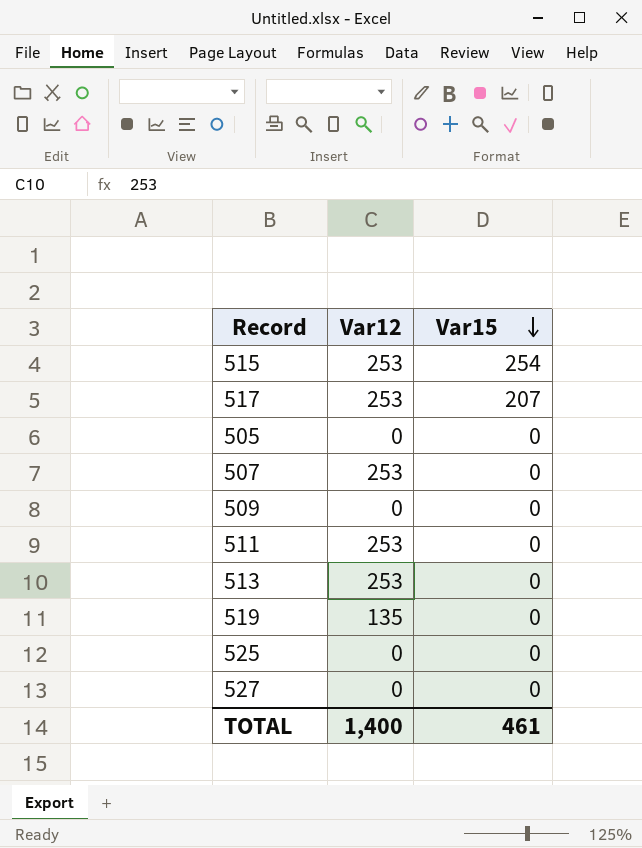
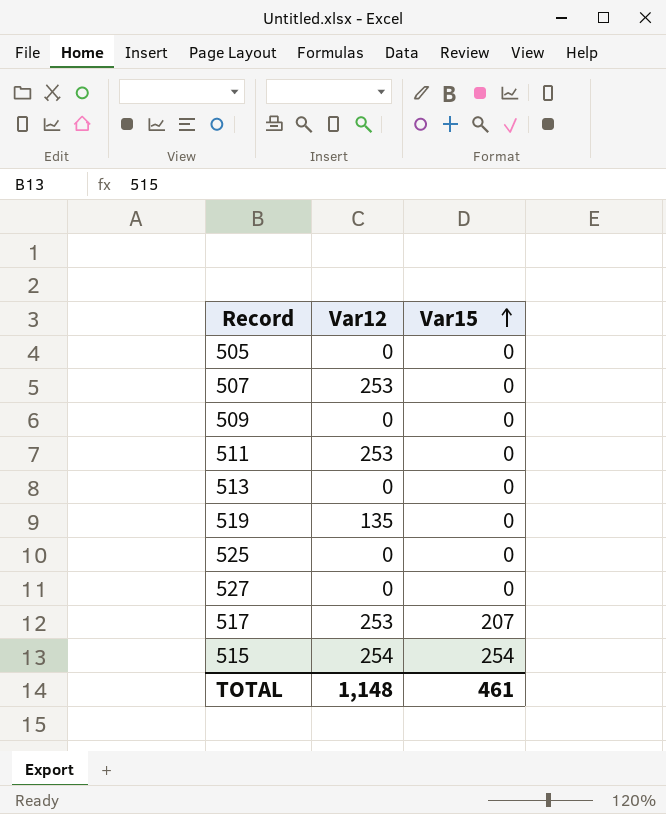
row order: Var15 descending -> Var15 ascending
513 | Var12: 253 -> 0
515 | Var12: 253 -> 254
TOTAL | Var12: 1,400 -> 1,148

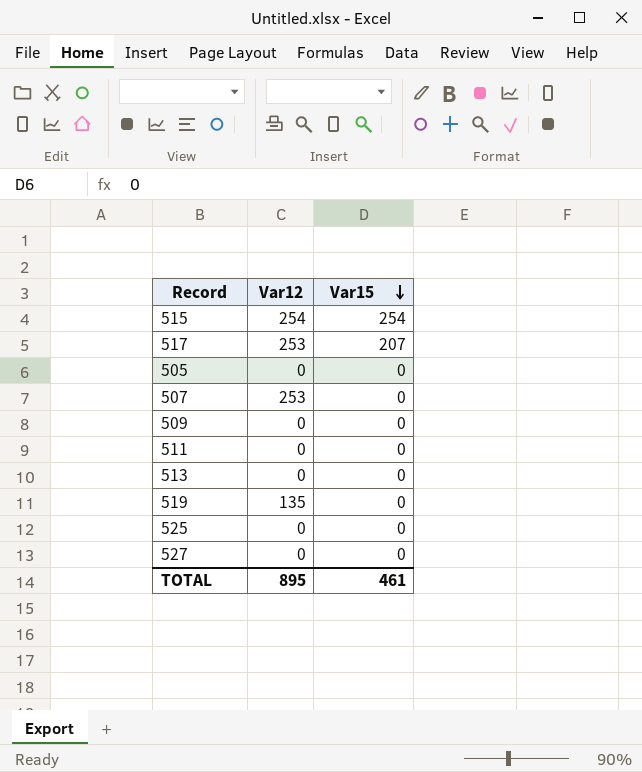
row order: Var15 ascending -> Var15 descending
511 | Var12: 253 -> 0
TOTAL | Var12: 1,148 -> 895

